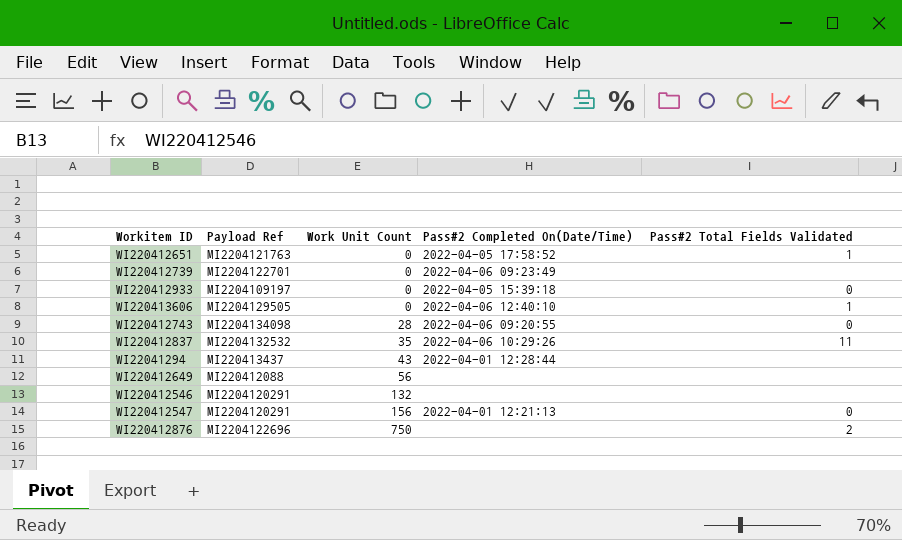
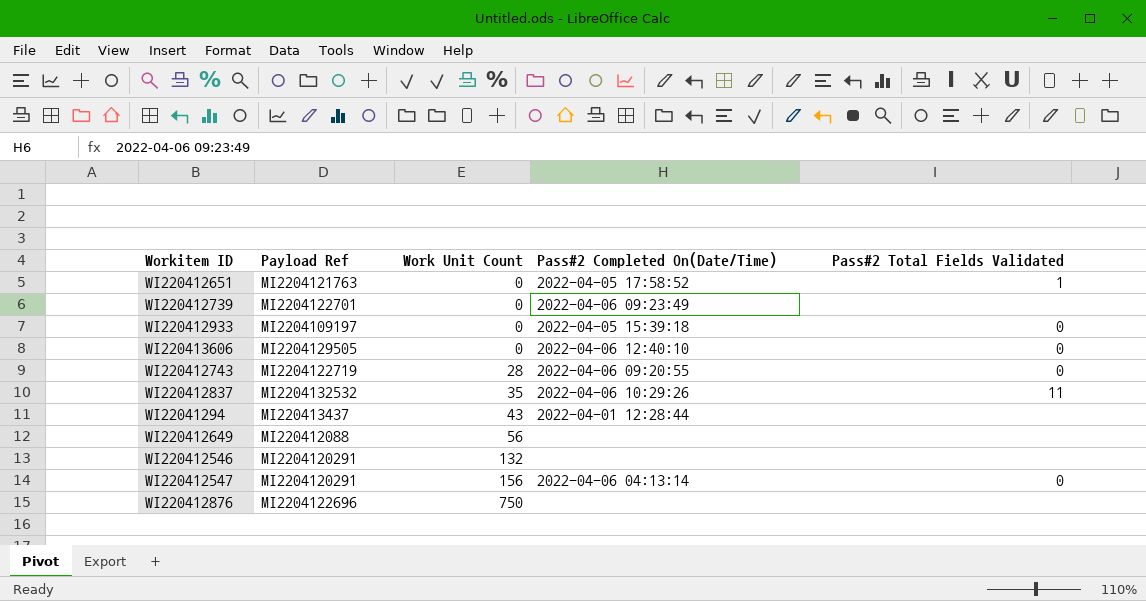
WI220413606 | Pass#2 Total Fields Validated: 1 -> 0
WI220412743 | Payload Ref: MI2204134098 -> MI2204122719
WI220412547 | Pass#2 Completed On(Date/Time): 2022-04-01 12:21:13 -> 2022-04-06 04:13:14
WI220412876 | Pass#2 Total Fields Validated: 2 -> none

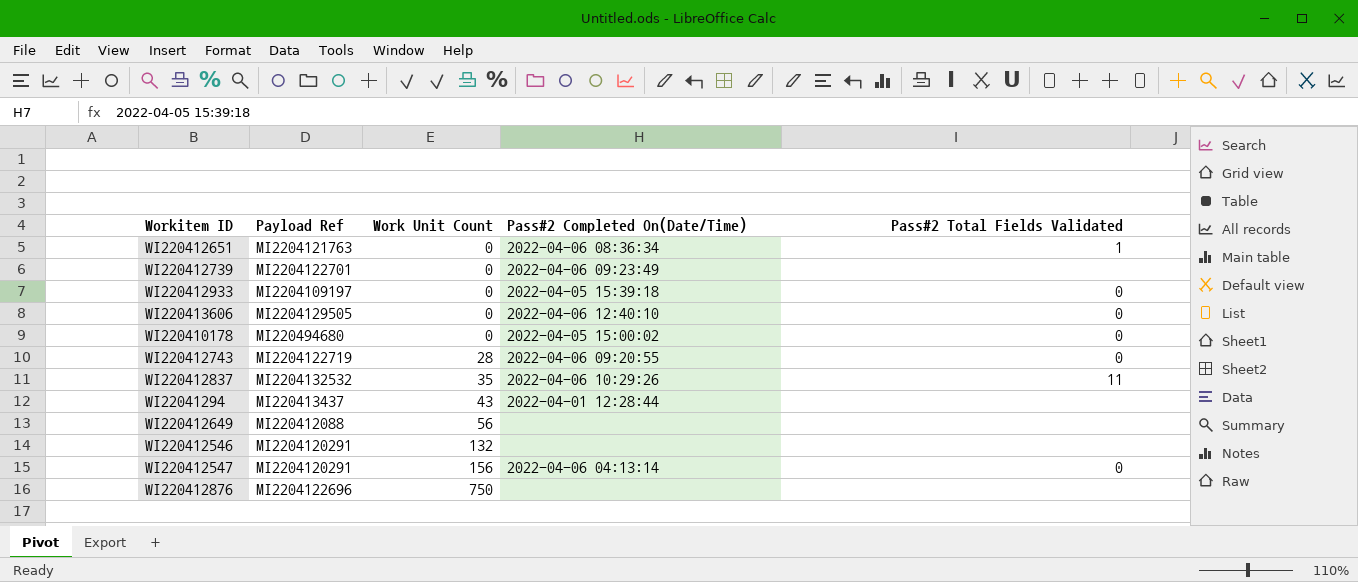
WI220412651 | Pass#2 Completed On(Date/Time): 2022-04-05 17:58:52 -> 2022-04-06 08:36:34
row WI220410178: none -> MI220494680 | 0 | 2022-04-05 15:00:02 | 0

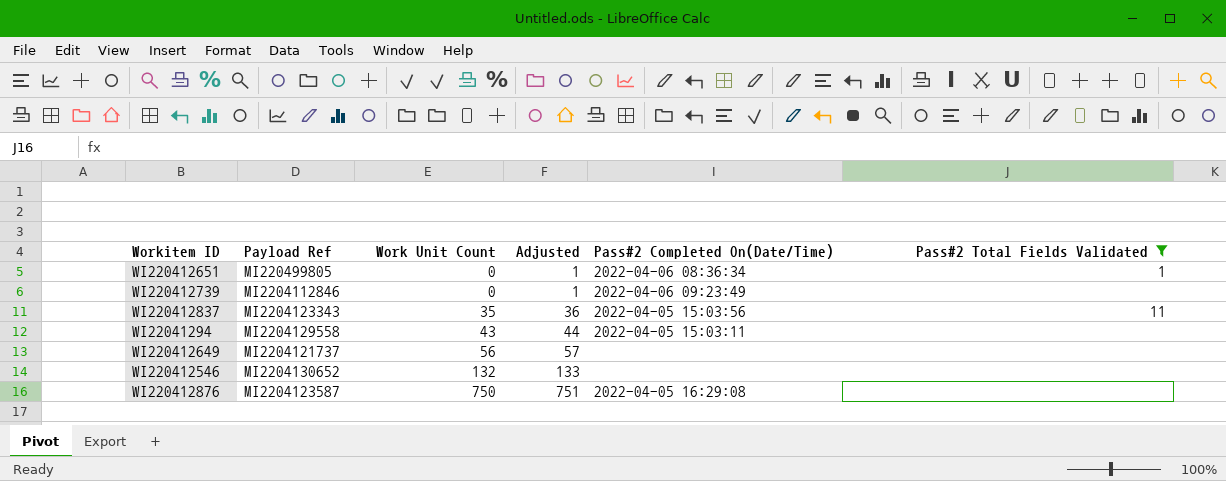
filter: none -> Pass#2 Total Fields Validated != 0
column Adjusted | formula: none -> [Work Unit Count] + 1
WI220412651 | Payload Ref: MI2204121763 -> MI220499805
WI220412739 | Payload Ref: MI2204122701 -> MI2204112846
WI220412837 | Payload Ref: MI2204132532 -> MI2204123343
WI220412837 | Pass#2 Completed On(Date/Time): 2022-04-06 10:29:26 -> 2022-04-05 15:03:56
WI22041294 | Payload Ref: MI220413437 -> MI2204129558
WI22041294 | Pass#2 Completed On(Date/Time): 2022-04-01 12:28:44 -> 2022-04-05 15:03:11
WI220412649 | Payload Ref: MI220412088 -> MI2204121737
WI220412546 | Payload Ref: MI2204120291 -> MI2204130652
WI220412876 | Payload Ref: MI2204122696 -> MI2204123587
WI220412876 | Pass#2 Completed On(Date/Time): none -> 2022-04-05 16:29:08

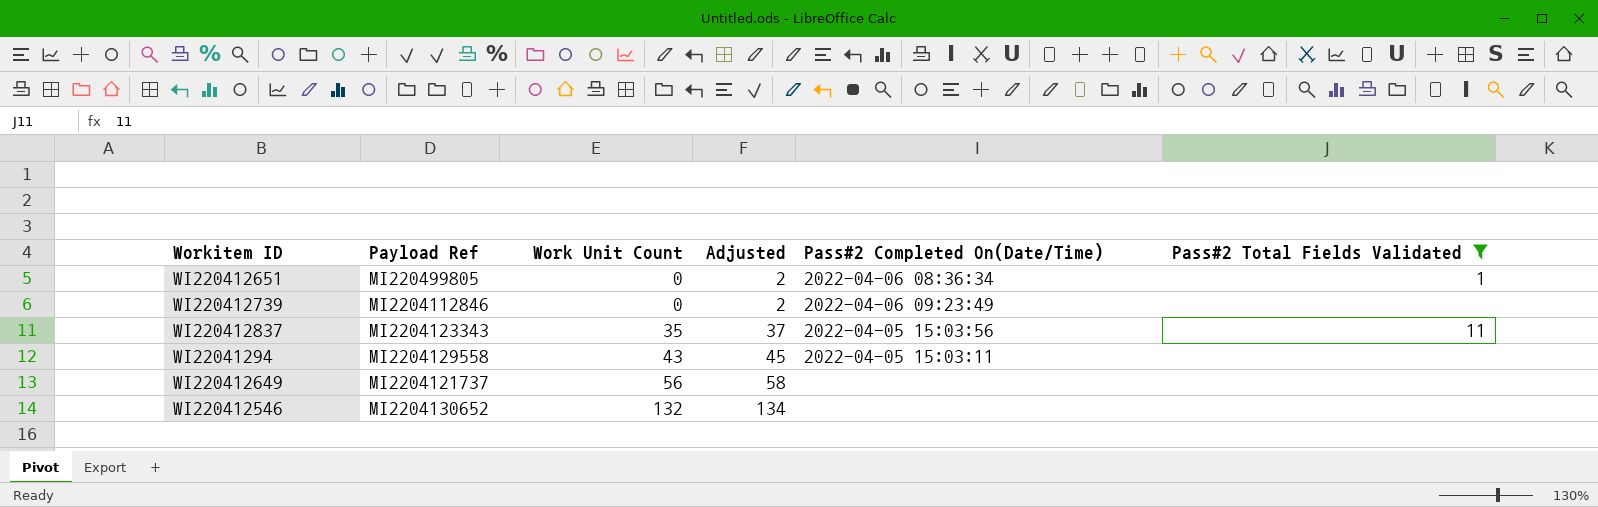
column Adjusted | formula: [Work Unit Count] + 1 -> [Work Unit Count] + 2
row WI220412876: MI2204123587 | 750 | 751 | 2022-04-05 16:29:08 | none -> none

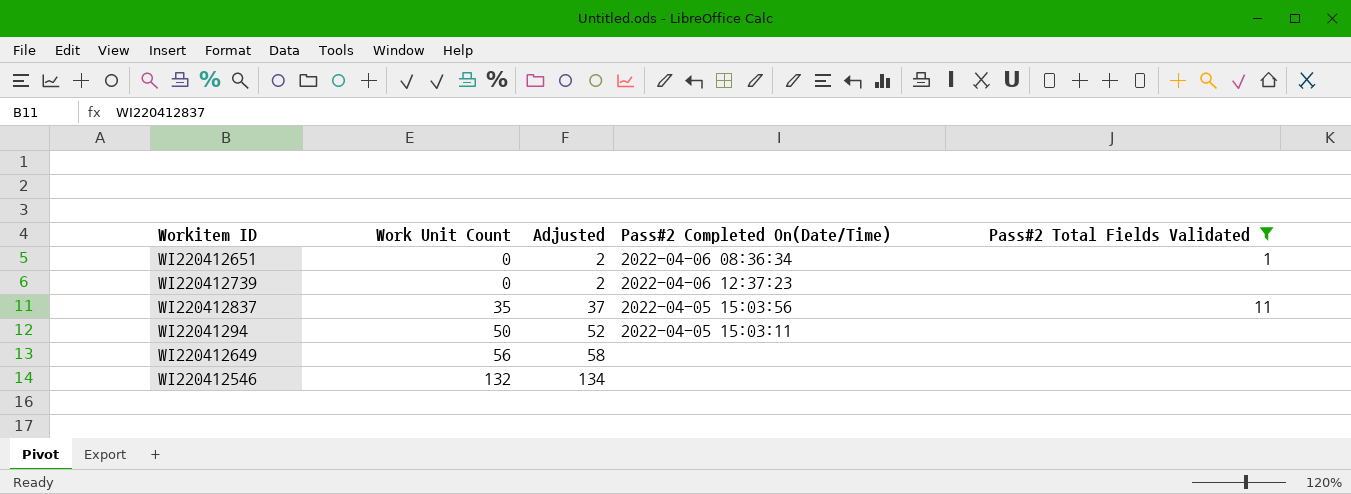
column Payload Ref | position: 2 -> none
WI220412739 | Pass#2 Completed On(Date/Time): 2022-04-06 09:23:49 -> 2022-04-06 12:37:23
WI22041294 | Work Unit Count: 43 -> 50
WI22041294 | Adjusted: 45 -> 52

